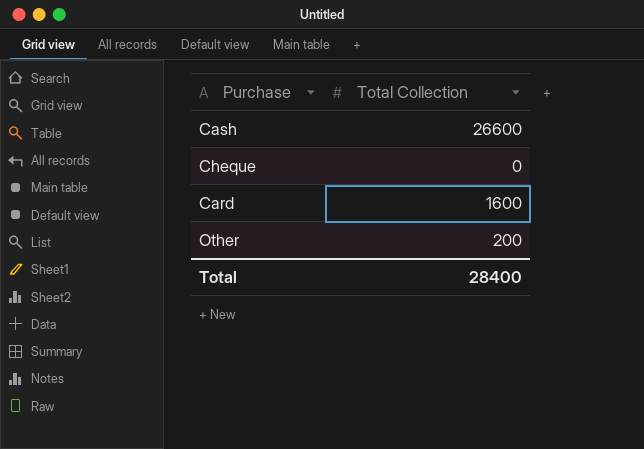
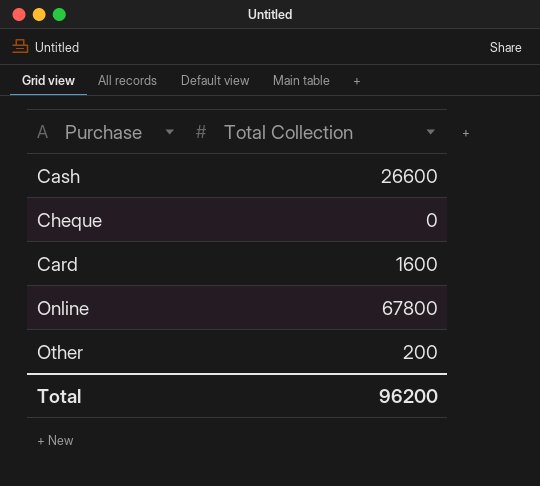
row Online: none -> 67800
Total | Total Collection: 28400 -> 96200

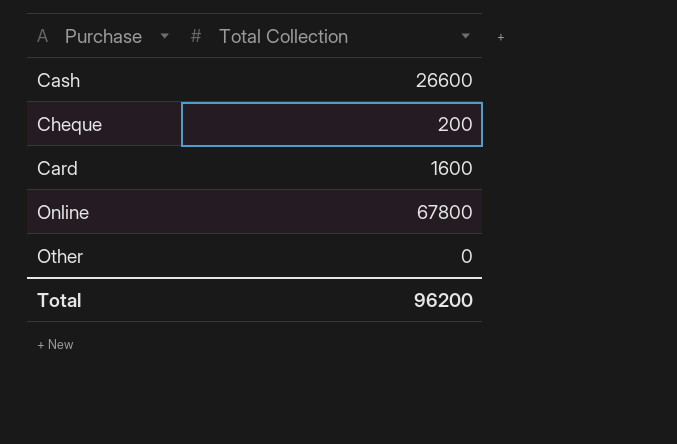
Cheque | Total Collection: 0 -> 200
Other | Total Collection: 200 -> 0

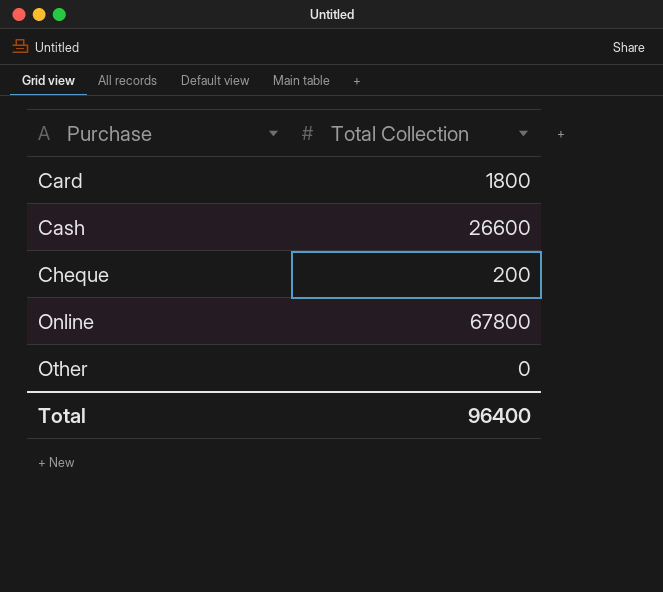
row order: none -> Purchase ascending
Card | Total Collection: 1600 -> 1800
Total | Total Collection: 96200 -> 96400

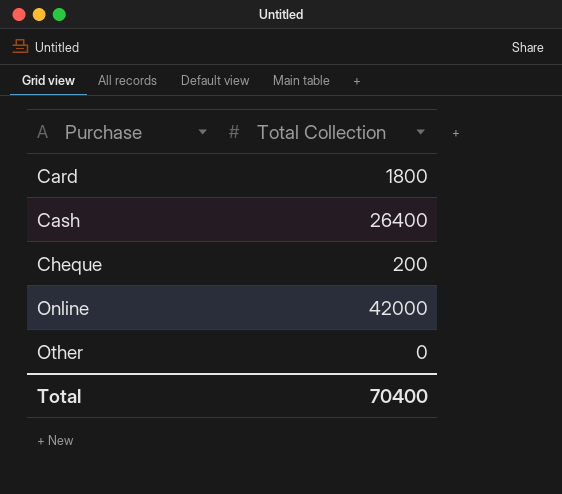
Cash | Total Collection: 26600 -> 26400
Online | Total Collection: 67800 -> 42000
Total | Total Collection: 96400 -> 70400

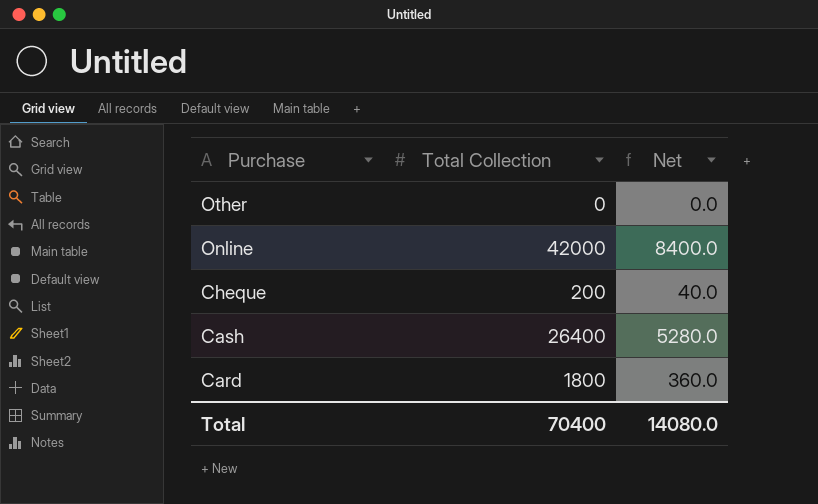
row order: Purchase ascending -> Purchase descending
column Net | formula: none -> [Total Collection] * 0.2

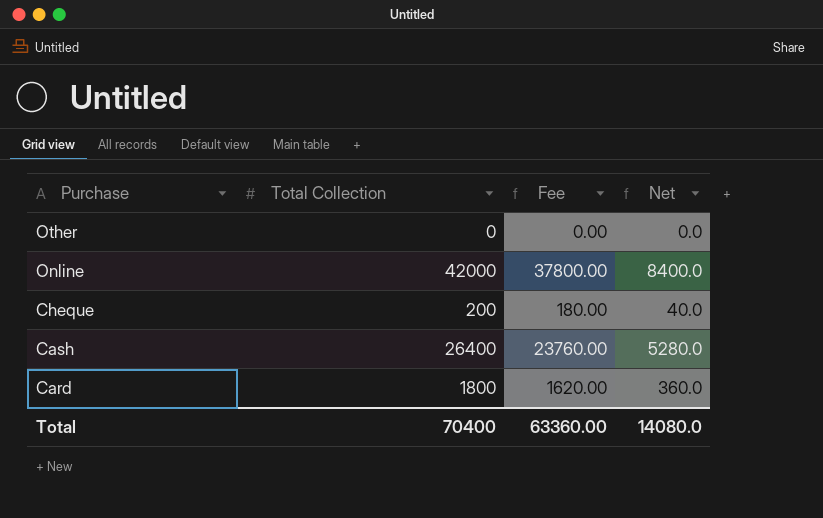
column Fee | formula: none -> [Total Collection] * 0.9

